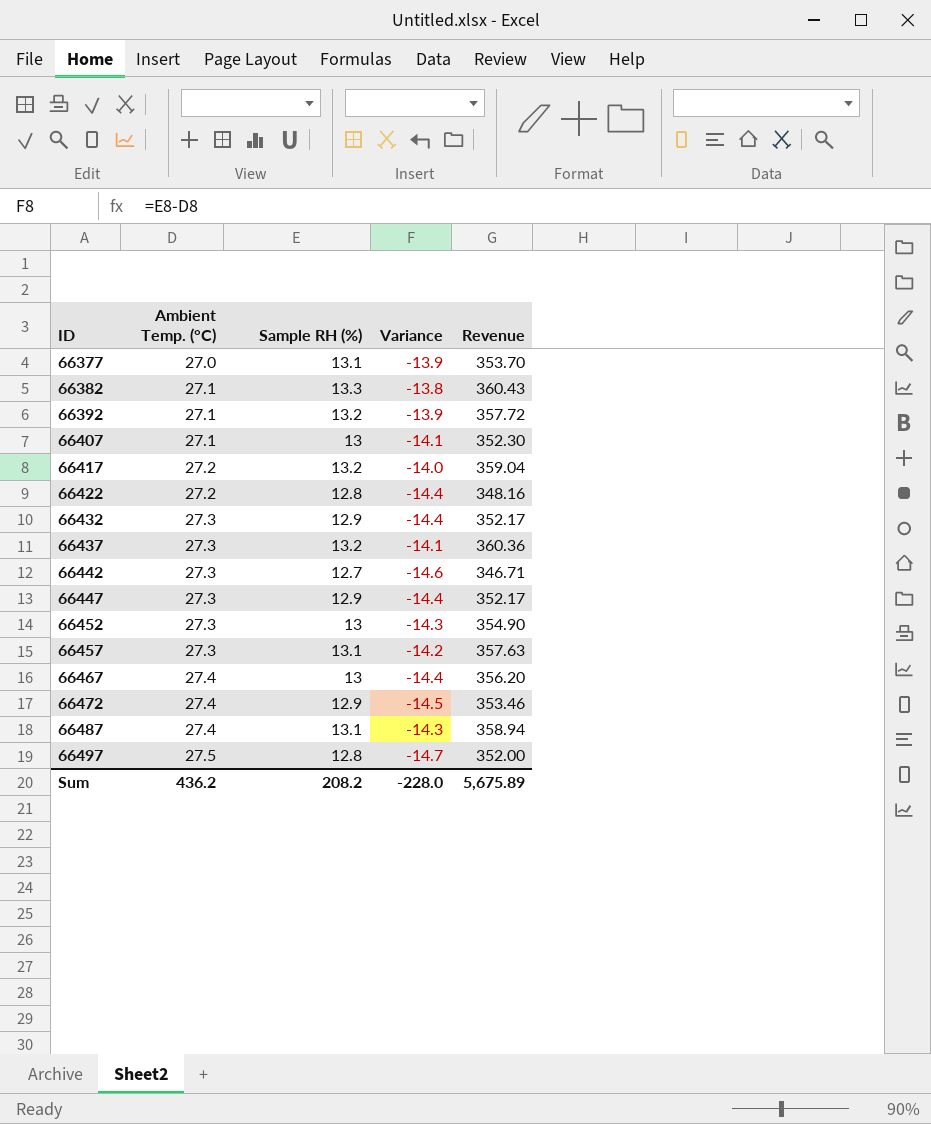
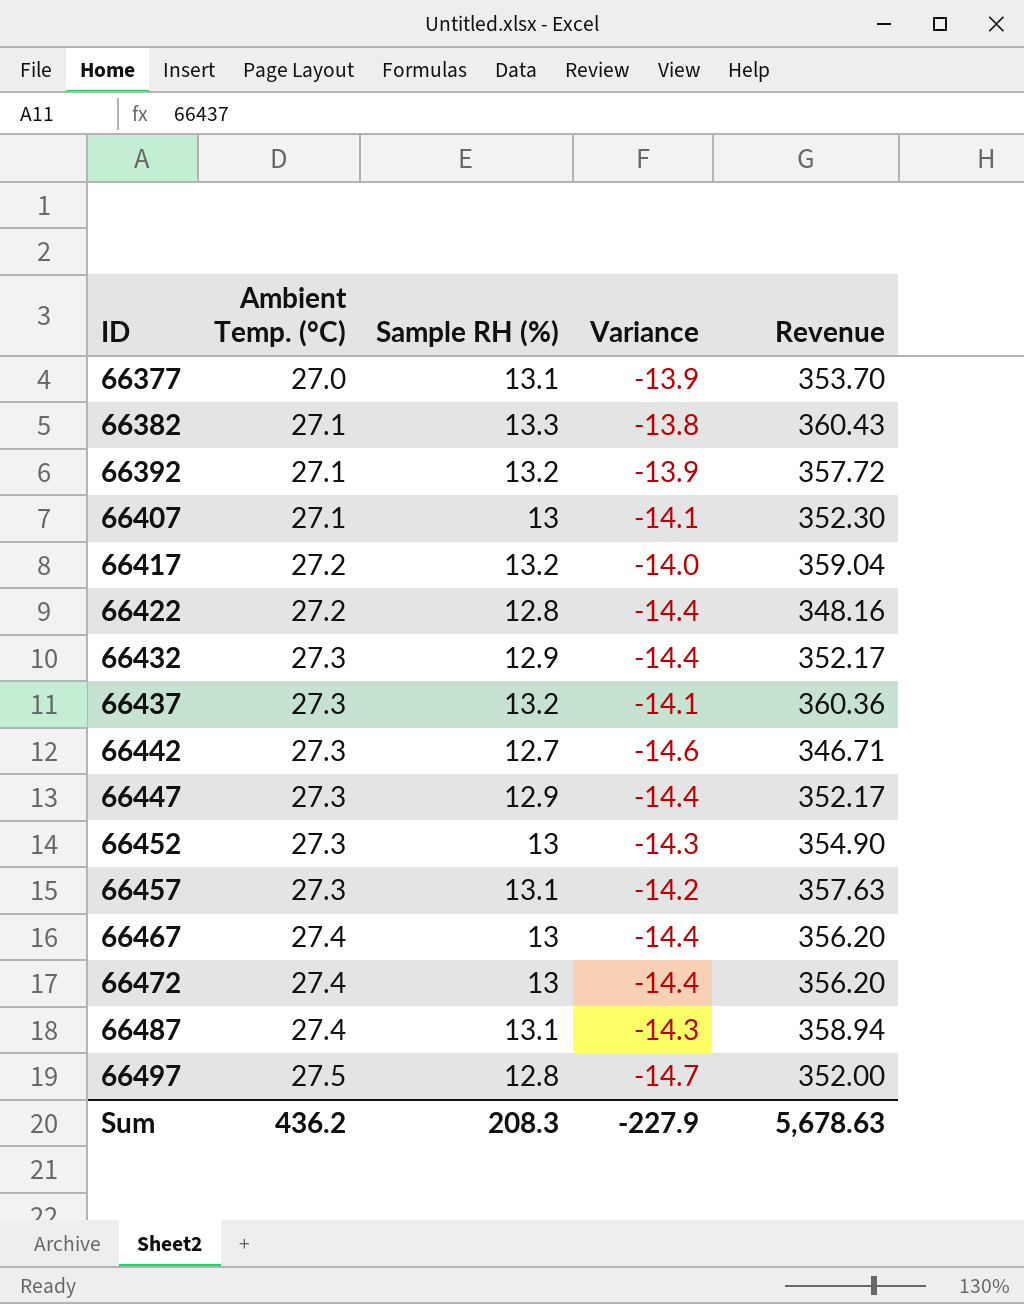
66472 | Sample RH (%): 12.9 -> 13
66472 | Variance: -14.5 -> -14.4
66472 | Revenue: 353.46 -> 356.20
Sum | Sample RH (%): 208.2 -> 208.3
Sum | Variance: -228.0 -> -227.9
Sum | Revenue: 5,675.89 -> 5,678.63

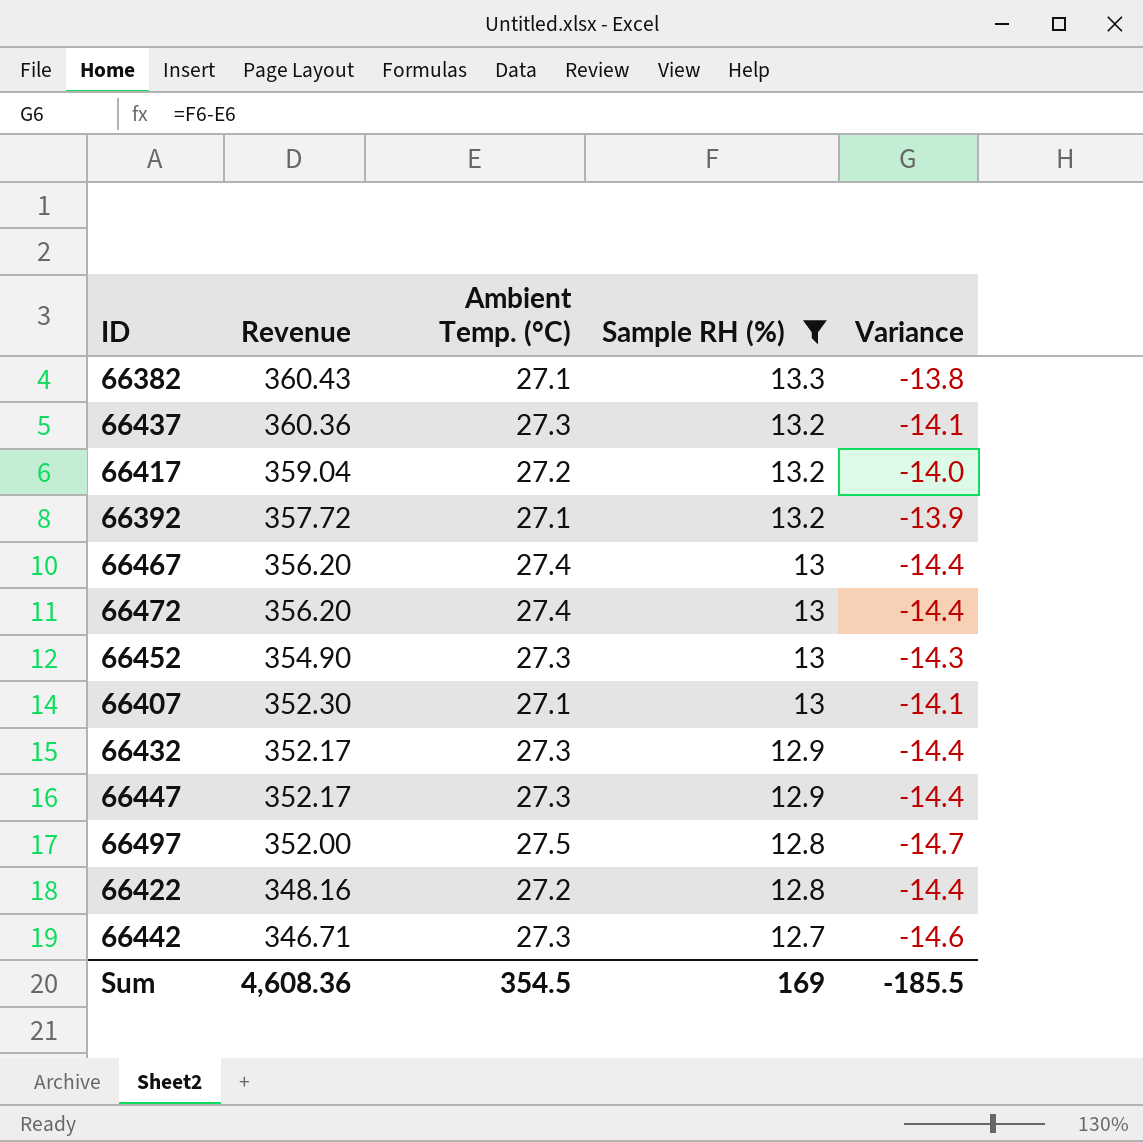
filter: none -> Sample RH (%) != 13.1
row order: ID ascending -> Revenue descending
column Revenue | position: 5 -> 2
Sum | Revenue: 5,678.63 -> 4,608.36
Sum | Ambient Temp. (°C): 436.2 -> 354.5
Sum | Sample RH (%): 208.3 -> 169
Sum | Variance: -227.9 -> -185.5

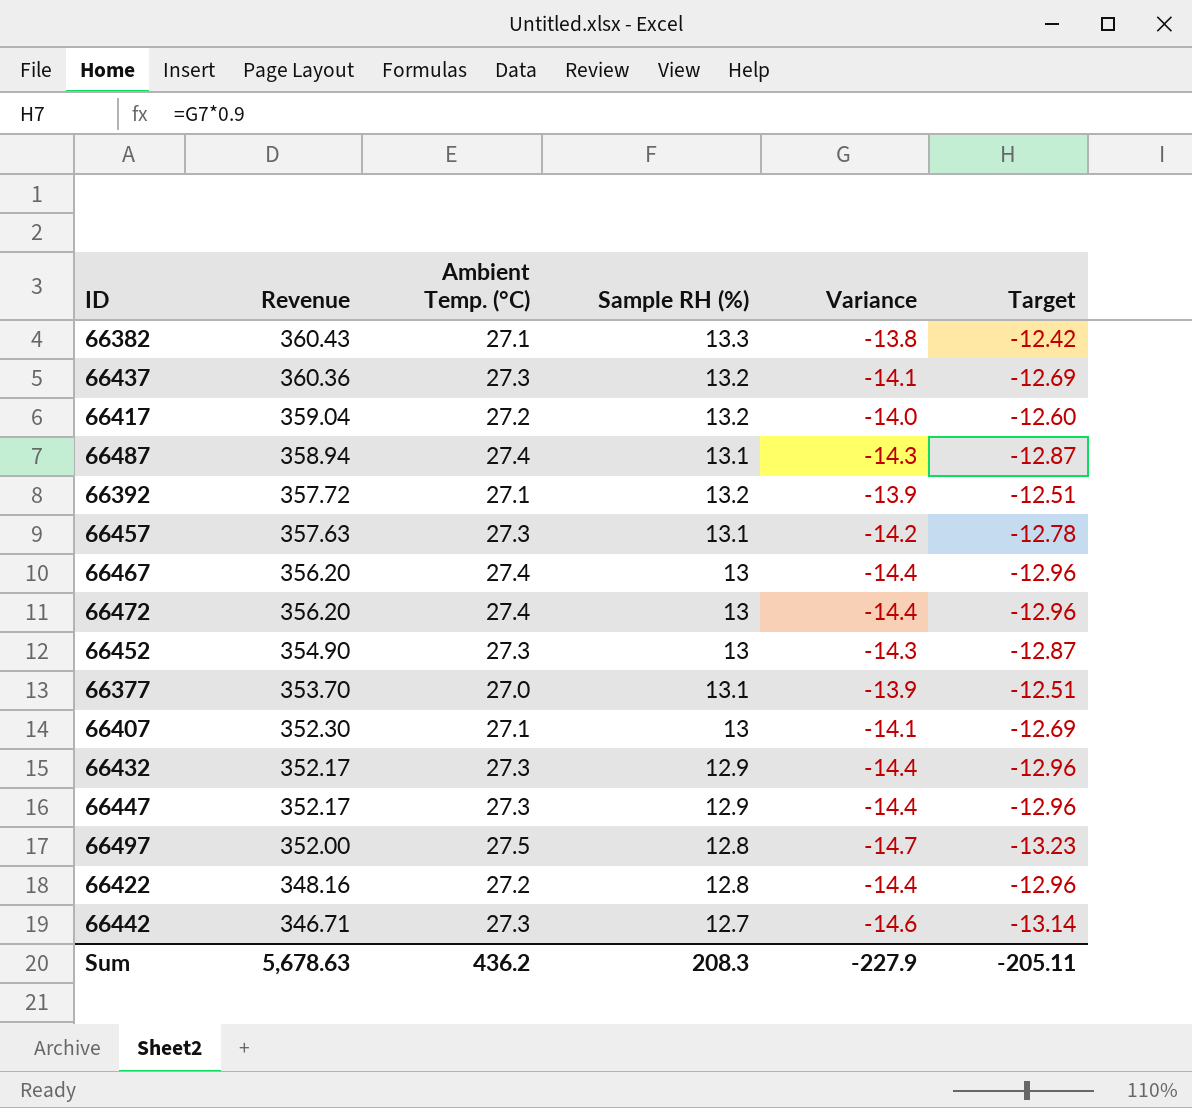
filter: Sample RH (%) != 13.1 -> none
column Target | formula: none -> [Variance] * 0.9
Sum | Revenue: 4,608.36 -> 5,678.63
Sum | Ambient Temp. (°C): 354.5 -> 436.2
Sum | Sample RH (%): 169 -> 208.3
Sum | Variance: -185.5 -> -227.9

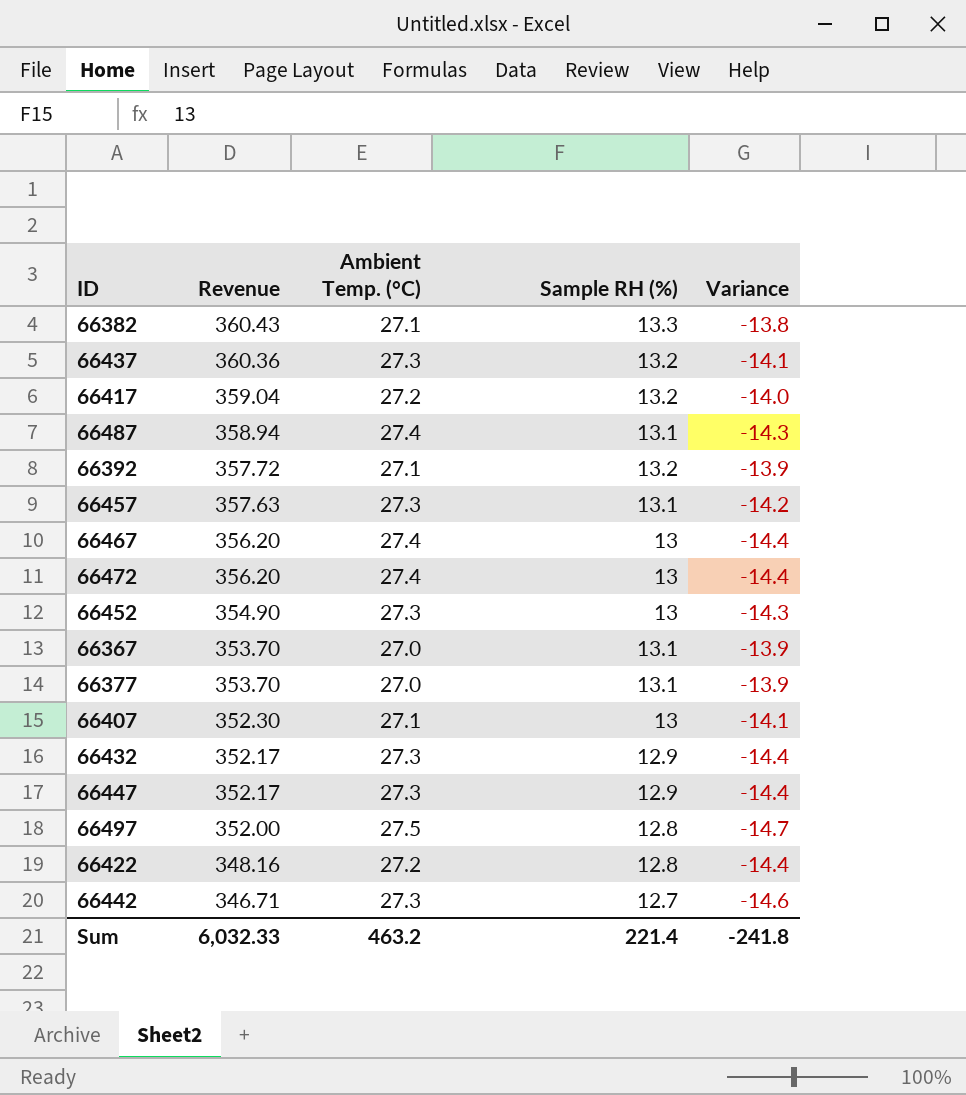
column Target | formula: [Variance] * 0.9 -> none
row 66367: none -> 353.70 | 27.0 | 13.1 | -13.9
Sum | Revenue: 5,678.63 -> 6,032.33
Sum | Ambient Temp. (°C): 436.2 -> 463.2
Sum | Sample RH (%): 208.3 -> 221.4
Sum | Variance: -227.9 -> -241.8

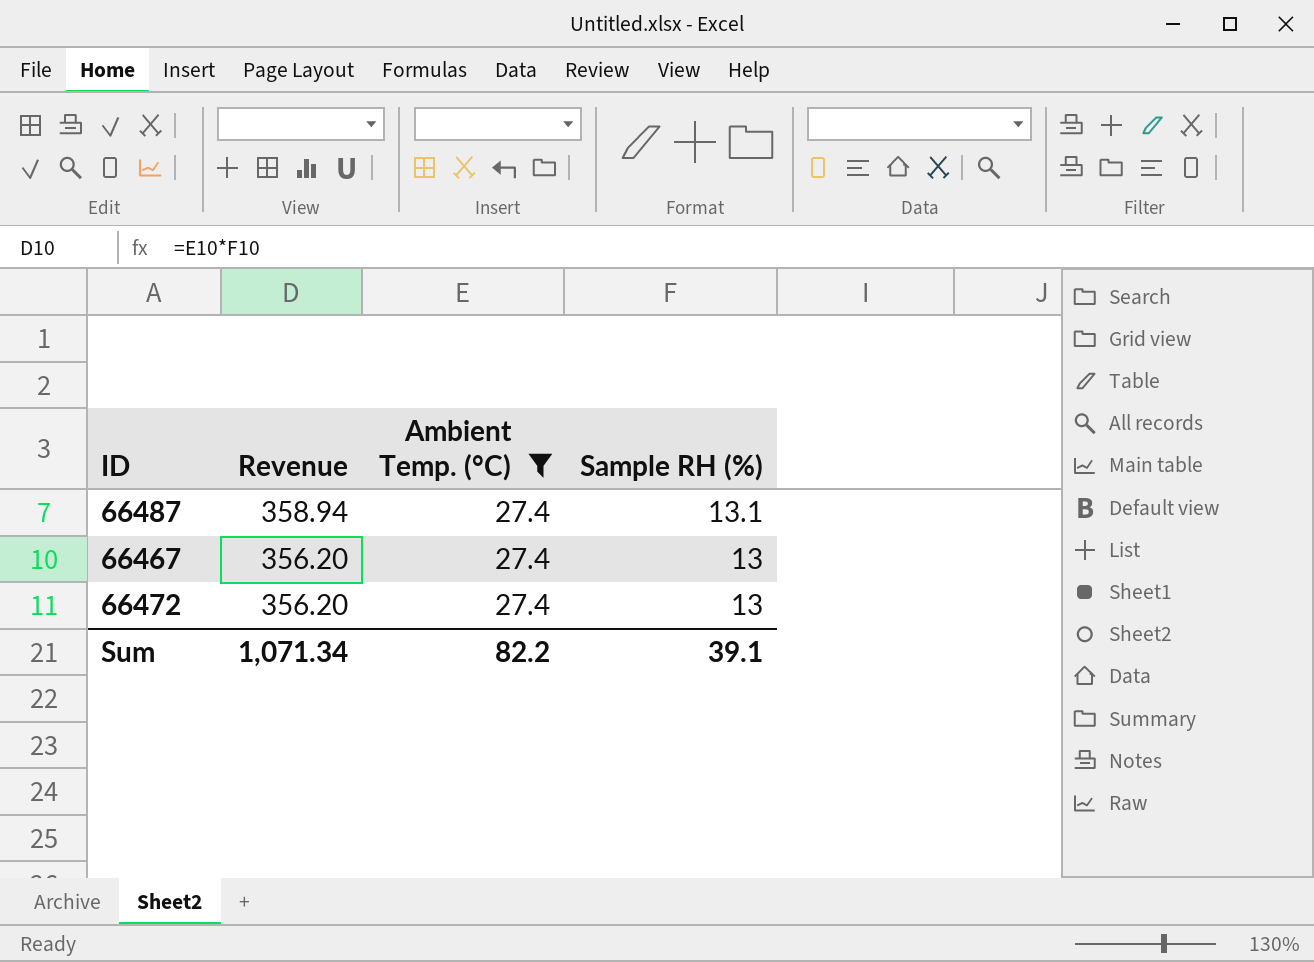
filter: none -> Ambient Temp. (°C) = 27.4
column Variance | formula: [Sample RH (%)] - [Ambient Temp. (°C)] -> none
Sum | Revenue: 6,032.33 -> 1,071.34
Sum | Ambient Temp. (°C): 463.2 -> 82.2
Sum | Sample RH (%): 221.4 -> 39.1

